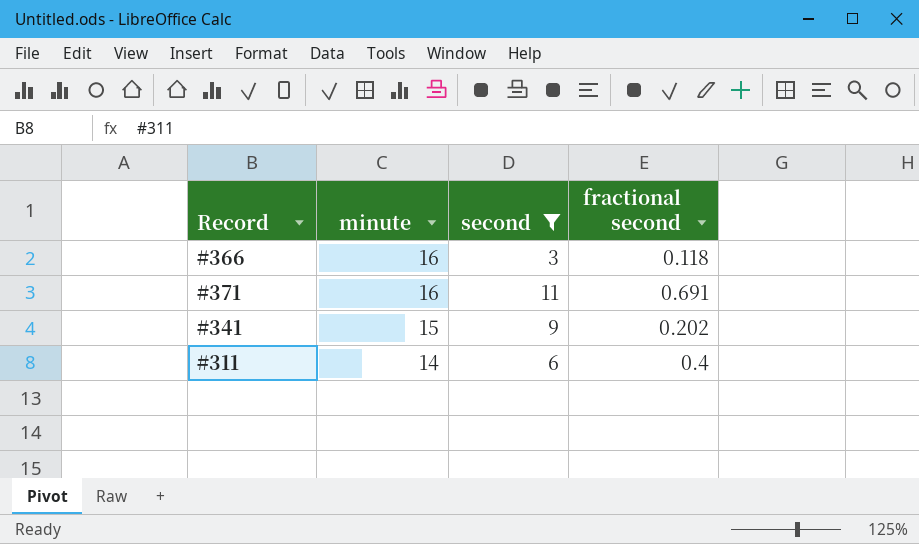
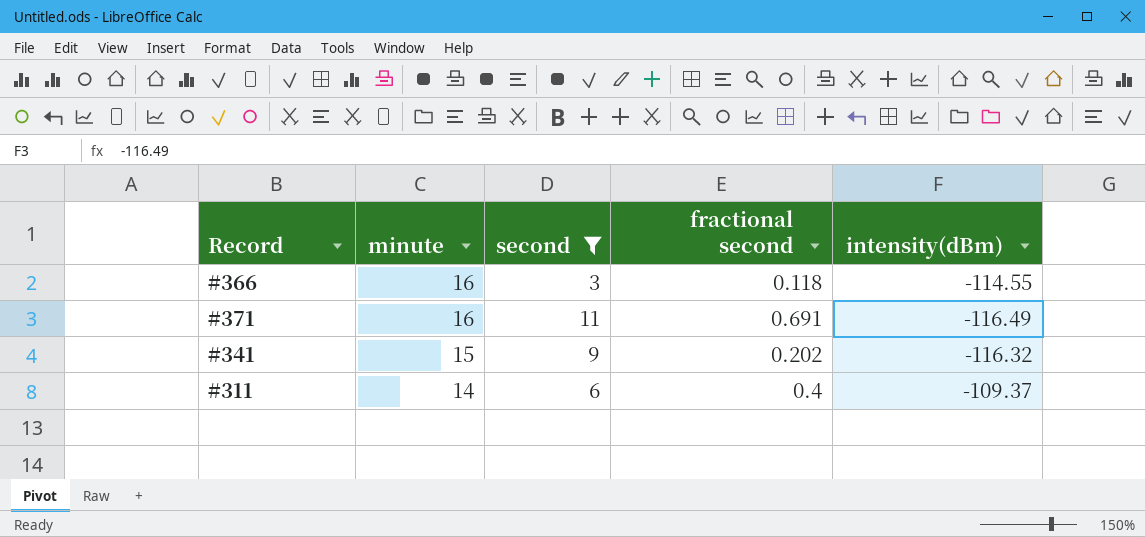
column intensity(dBm) | position: none -> 5

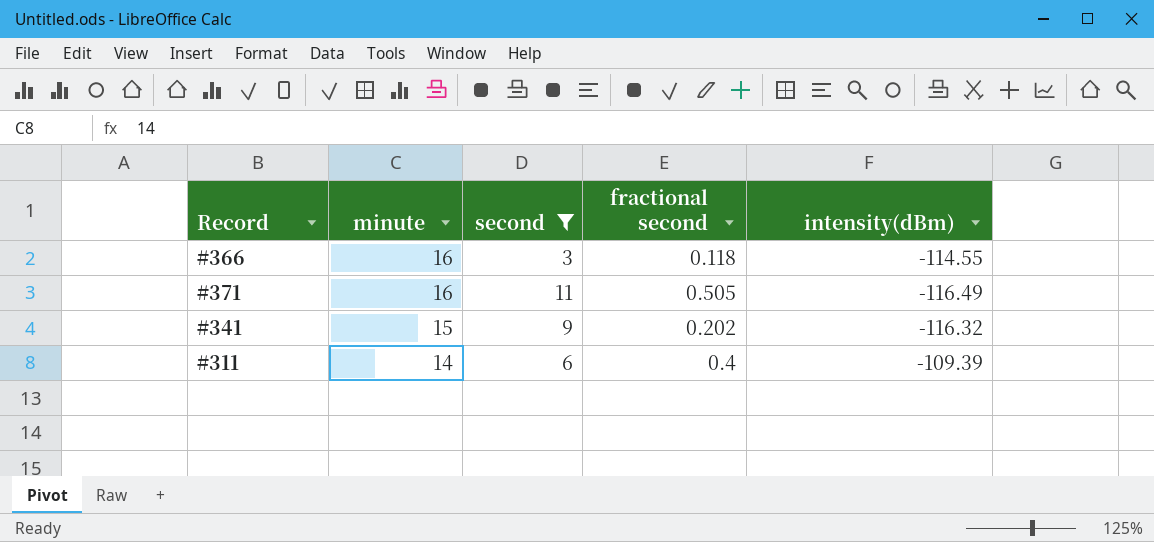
#371 | fractional second: 0.691 -> 0.505
#311 | intensity(dBm): -109.37 -> -109.39

